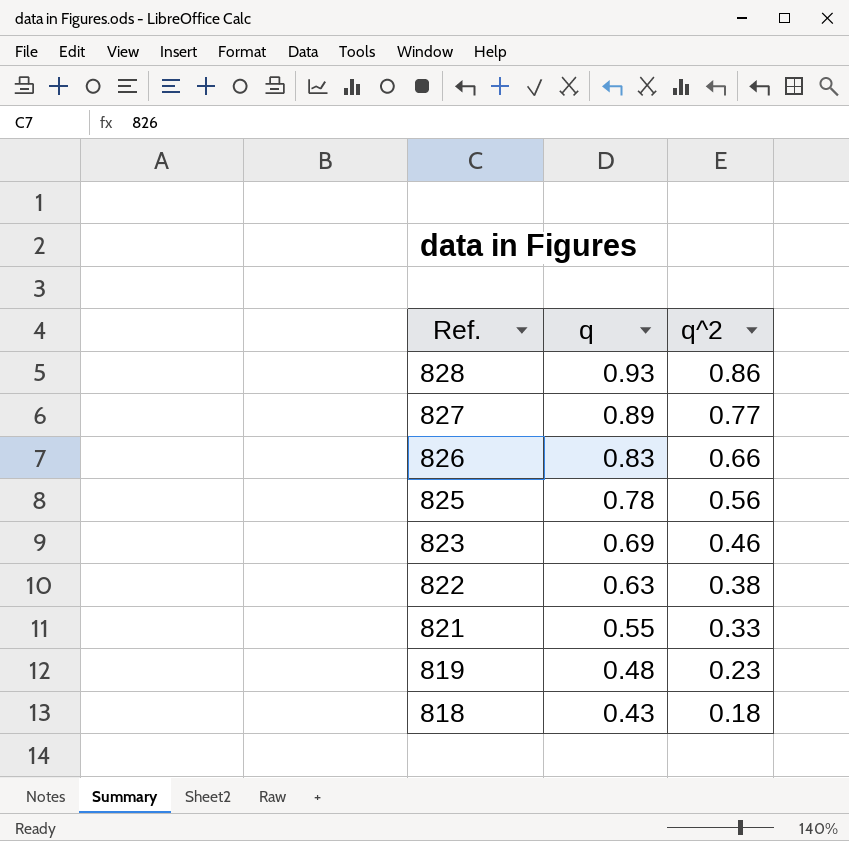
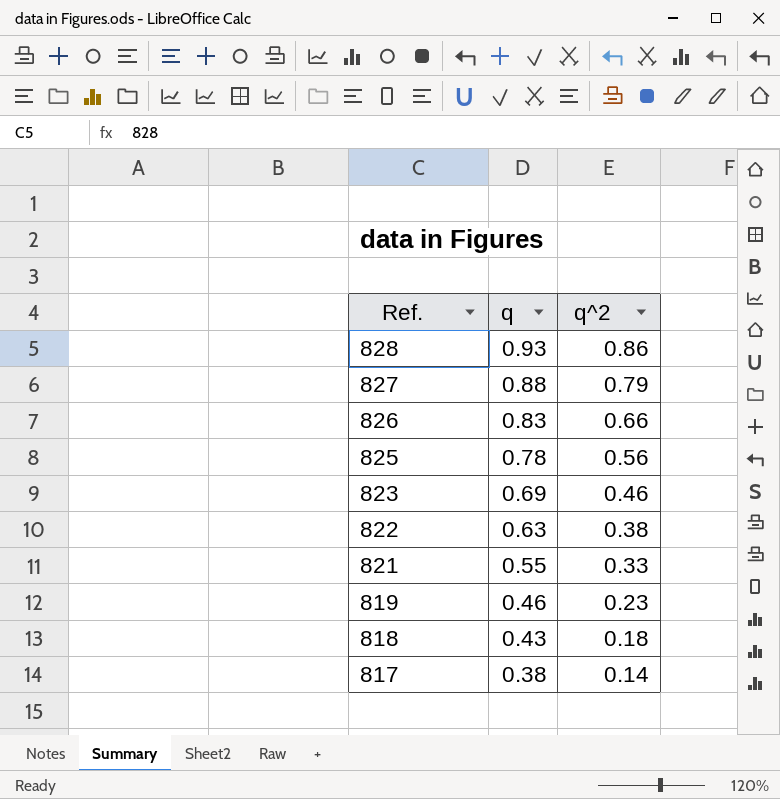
827 | q: 0.89 -> 0.88
827 | q^2: 0.77 -> 0.79
819 | q: 0.48 -> 0.46
row 817: none -> 0.38 | 0.14

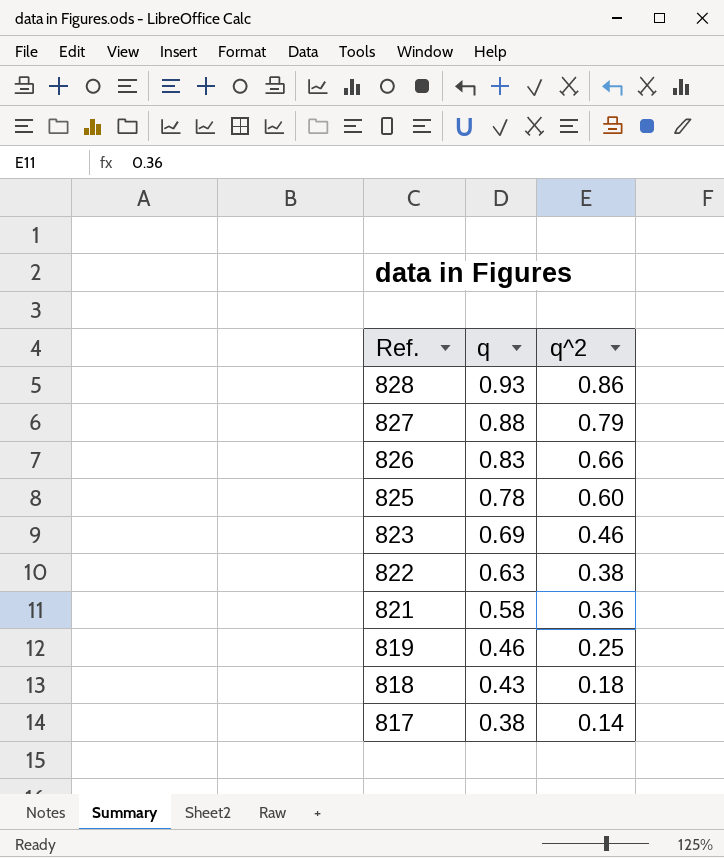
825 | q^2: 0.56 -> 0.60
821 | q: 0.55 -> 0.58
821 | q^2: 0.33 -> 0.36
819 | q^2: 0.23 -> 0.25

